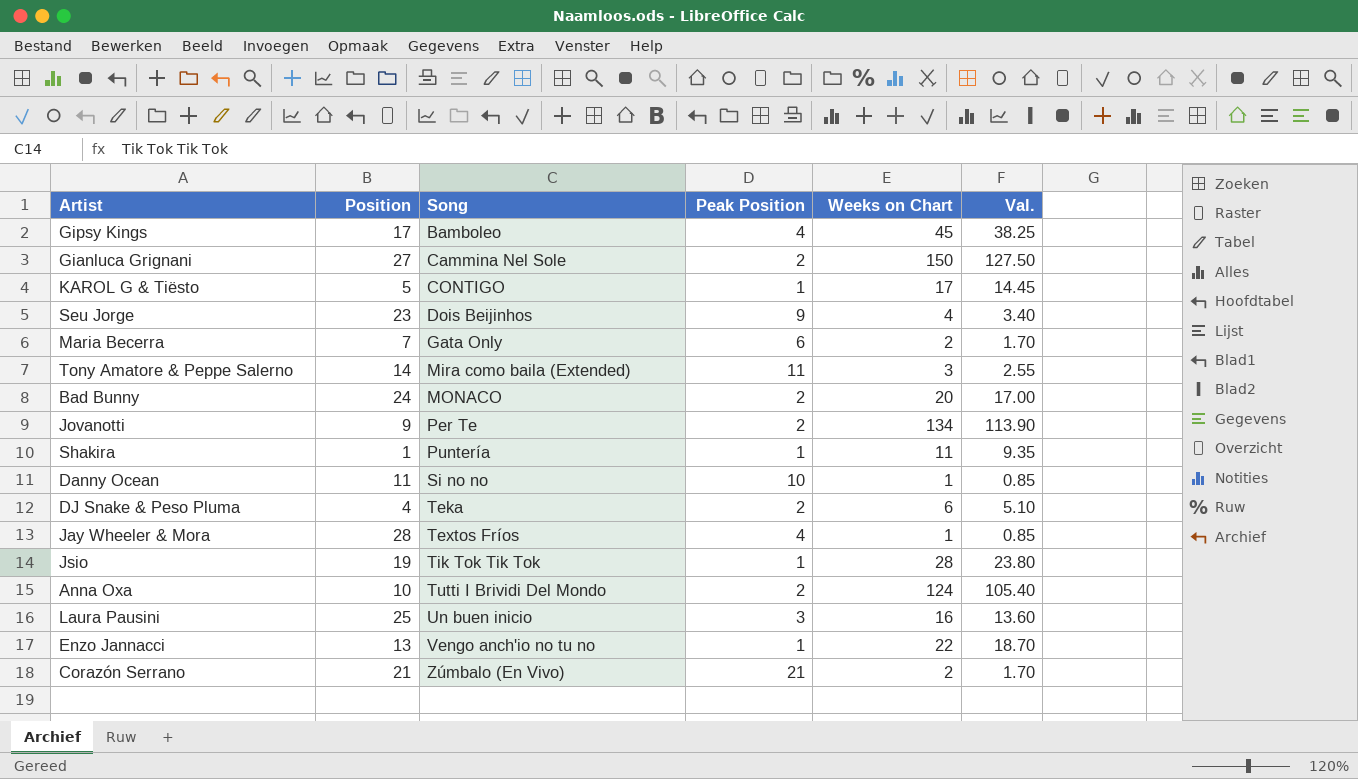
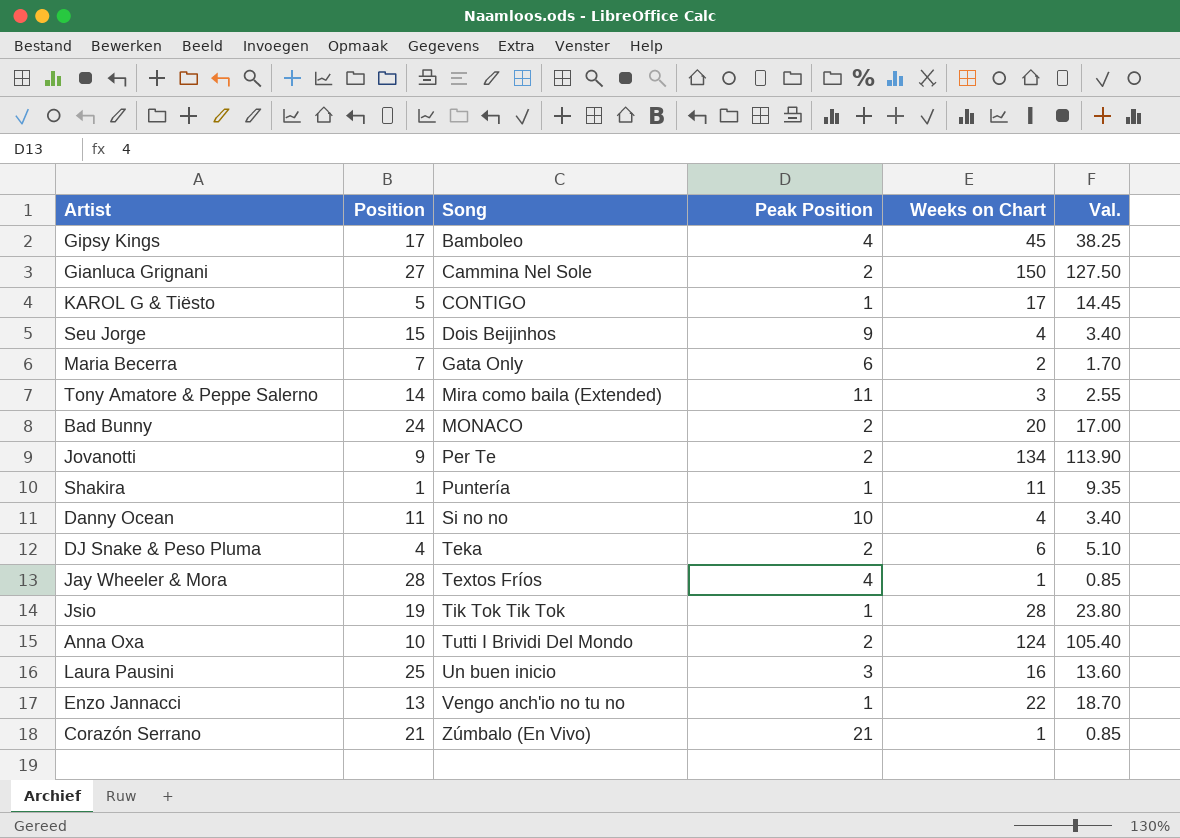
Seu Jorge | Position: 23 -> 15
Danny Ocean | Weeks on Chart: 1 -> 4
Danny Ocean | Val.: 0.85 -> 3.40
Corazón Serrano | Weeks on Chart: 2 -> 1
Corazón Serrano | Val.: 1.70 -> 0.85

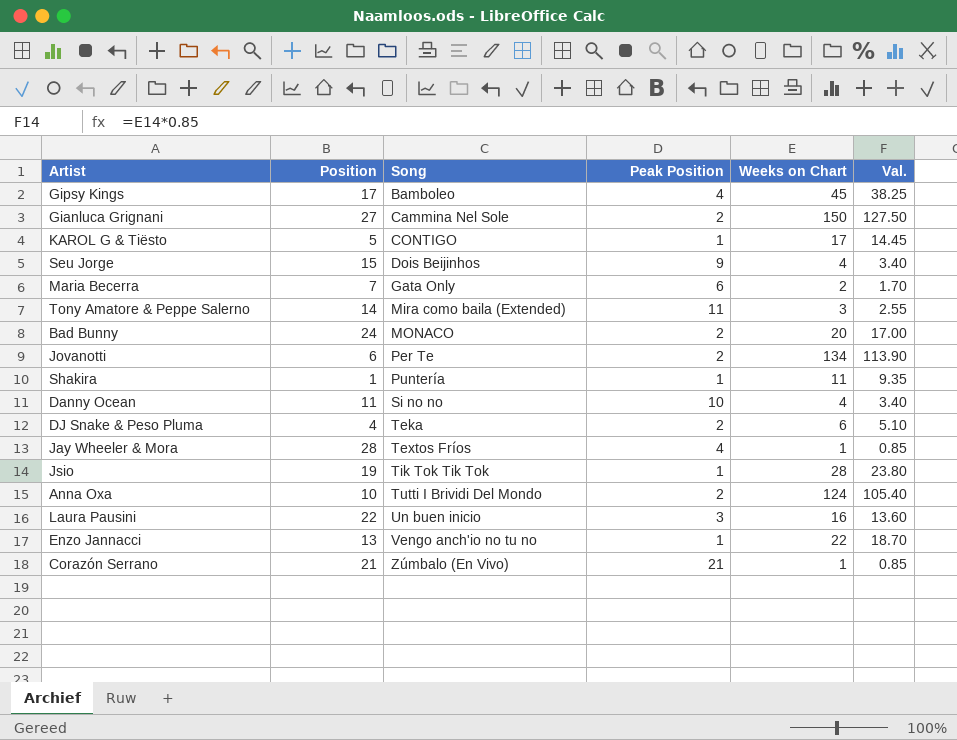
Jovanotti | Position: 9 -> 6
Laura Pausini | Position: 25 -> 22

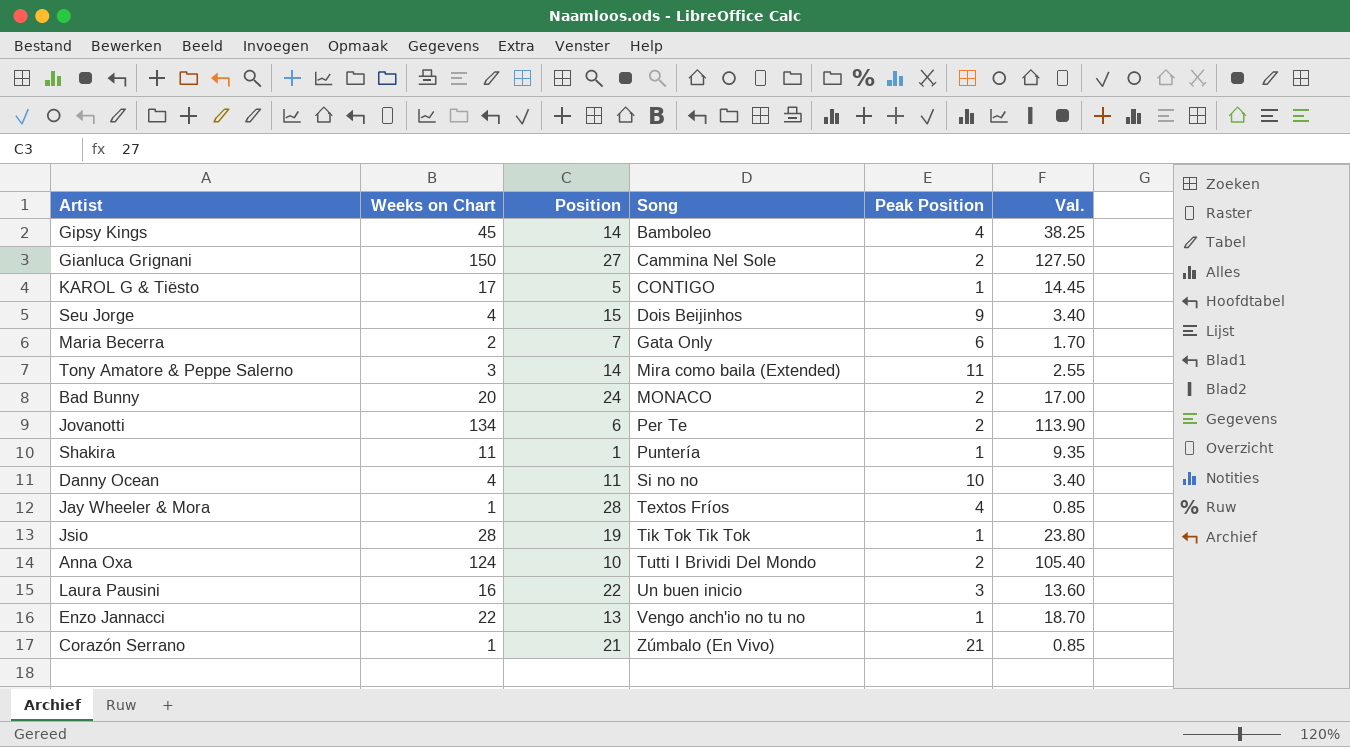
column Weeks on Chart | position: 5 -> 2
row DJ Snake & Peso Pluma: 4 | Teka | 2 | 6 | 5.10 -> none
Gipsy Kings | Position: 17 -> 14

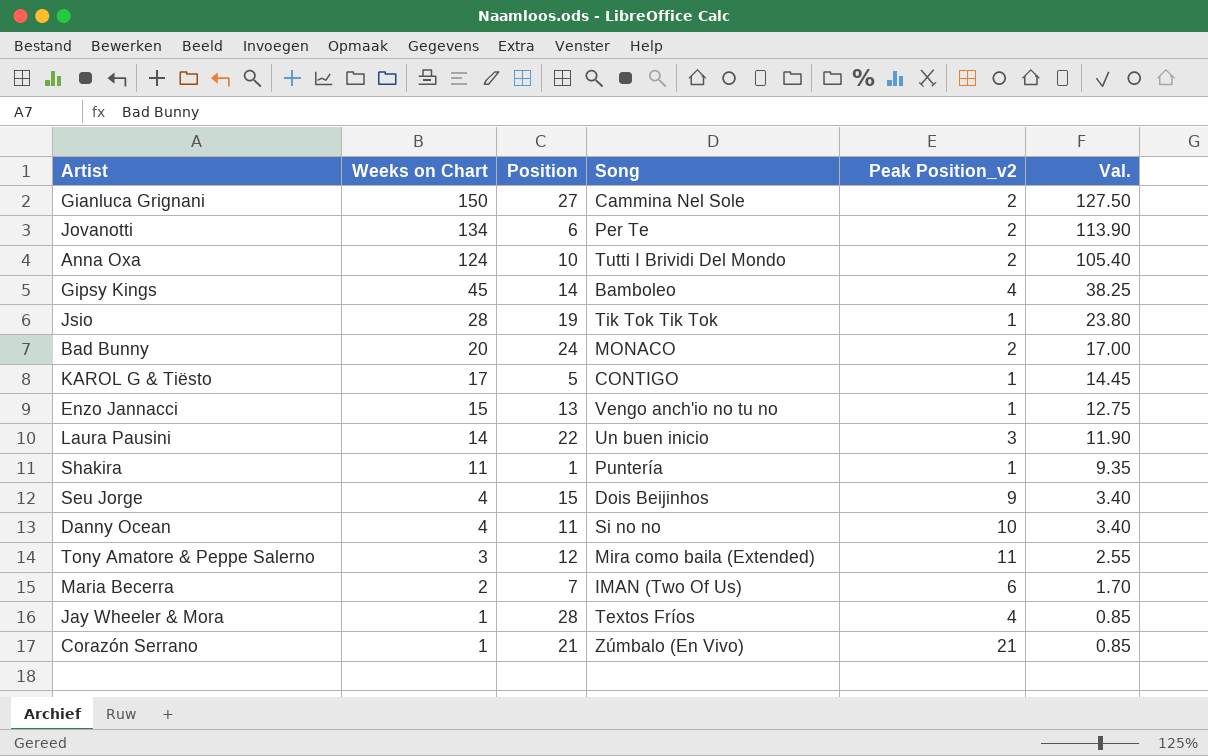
row order: Song ascending -> Weeks on Chart descending
column name: Peak Position -> Peak Position_v2
Enzo Jannacci | Weeks on Chart: 22 -> 15
Enzo Jannacci | Val.: 18.70 -> 12.75
Laura Pausini | Weeks on Chart: 16 -> 14
Laura Pausini | Val.: 13.60 -> 11.90
Tony Amatore & Peppe Salerno | Position: 14 -> 12
Maria Becerra | Song: Gata Only -> IMAN (Two Of Us)

